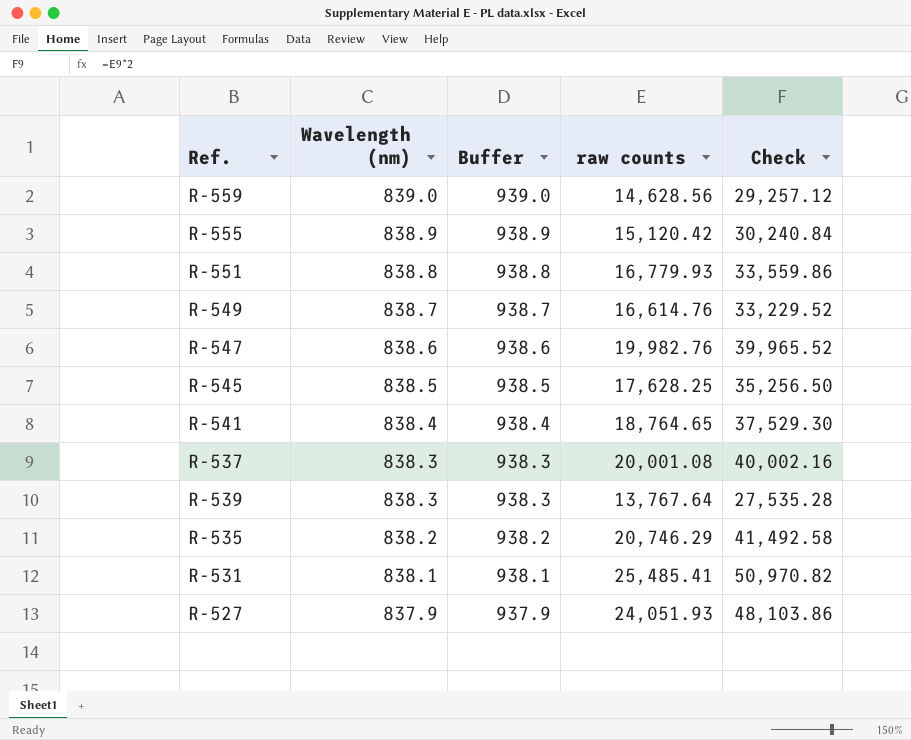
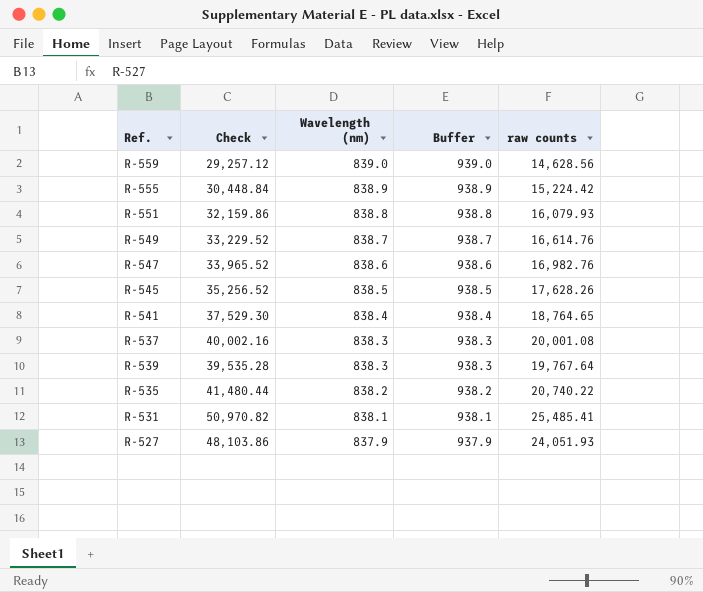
column Check | position: 5 -> 2
R-555 | Check: 30,240.84 -> 30,448.84
R-555 | raw counts: 15,120.42 -> 15,224.42
R-551 | Check: 33,559.86 -> 32,159.86
R-551 | raw counts: 16,779.93 -> 16,079.93
R-547 | Check: 39,965.52 -> 33,965.52
R-547 | raw counts: 19,982.76 -> 16,982.76
R-545 | Check: 35,256.50 -> 35,256.52
R-545 | raw counts: 17,628.25 -> 17,628.26
R-539 | Check: 27,535.28 -> 39,535.28
R-539 | raw counts: 13,767.64 -> 19,767.64
R-535 | Check: 41,492.58 -> 41,480.44
R-535 | raw counts: 20,746.29 -> 20,740.22

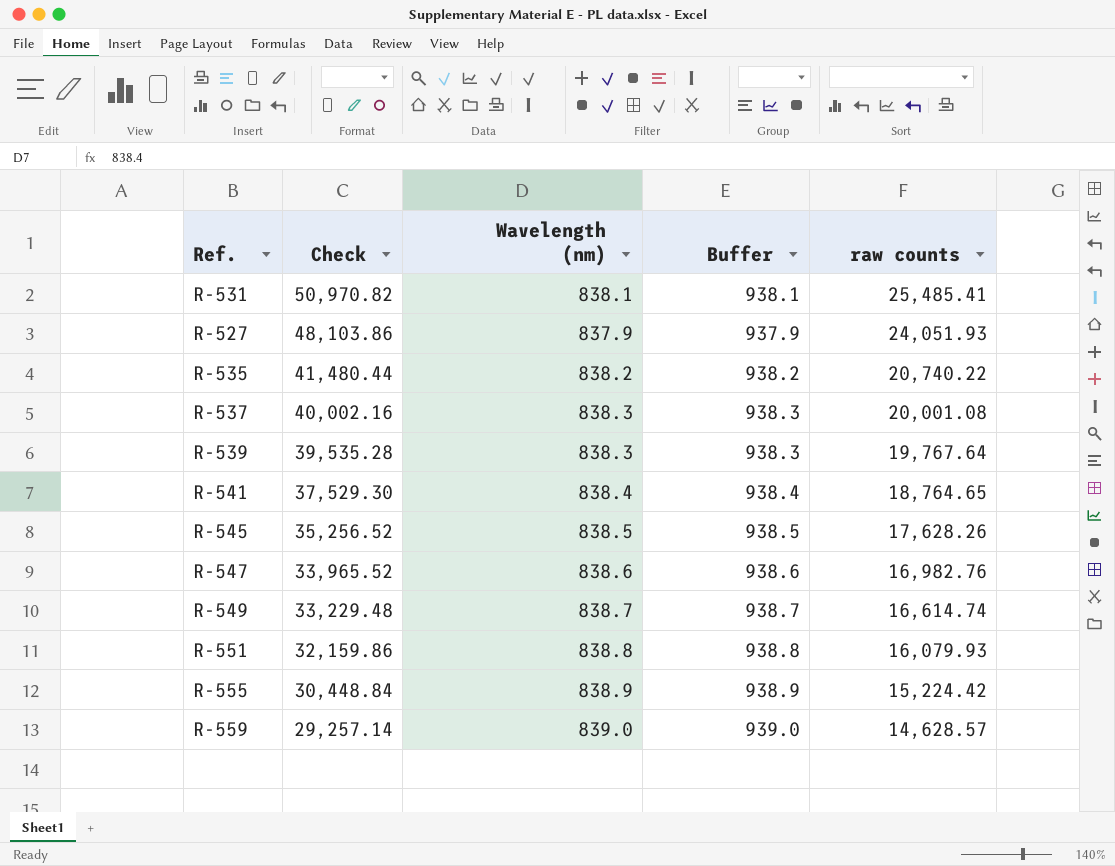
row order: Wavelength (nm) descending -> Check descending
R-549 | Check: 33,229.52 -> 33,229.48
R-549 | raw counts: 16,614.76 -> 16,614.74
R-559 | Check: 29,257.12 -> 29,257.14
R-559 | raw counts: 14,628.56 -> 14,628.57

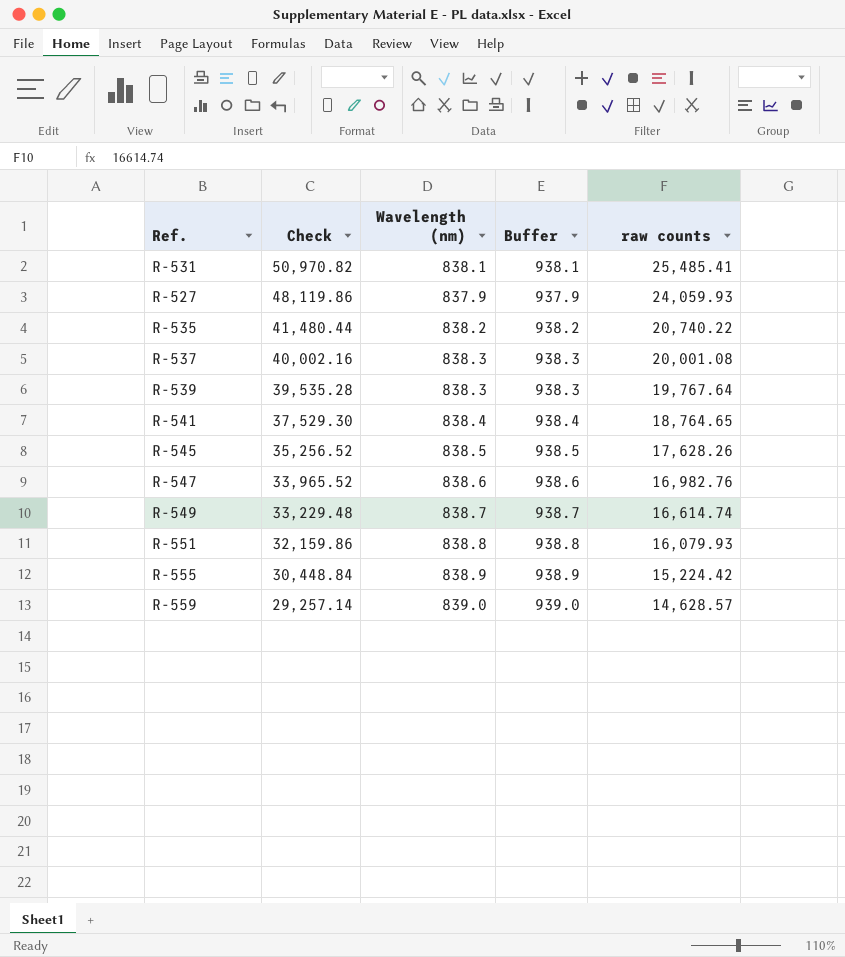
R-527 | Check: 48,103.86 -> 48,119.86
R-527 | raw counts: 24,051.93 -> 24,059.93

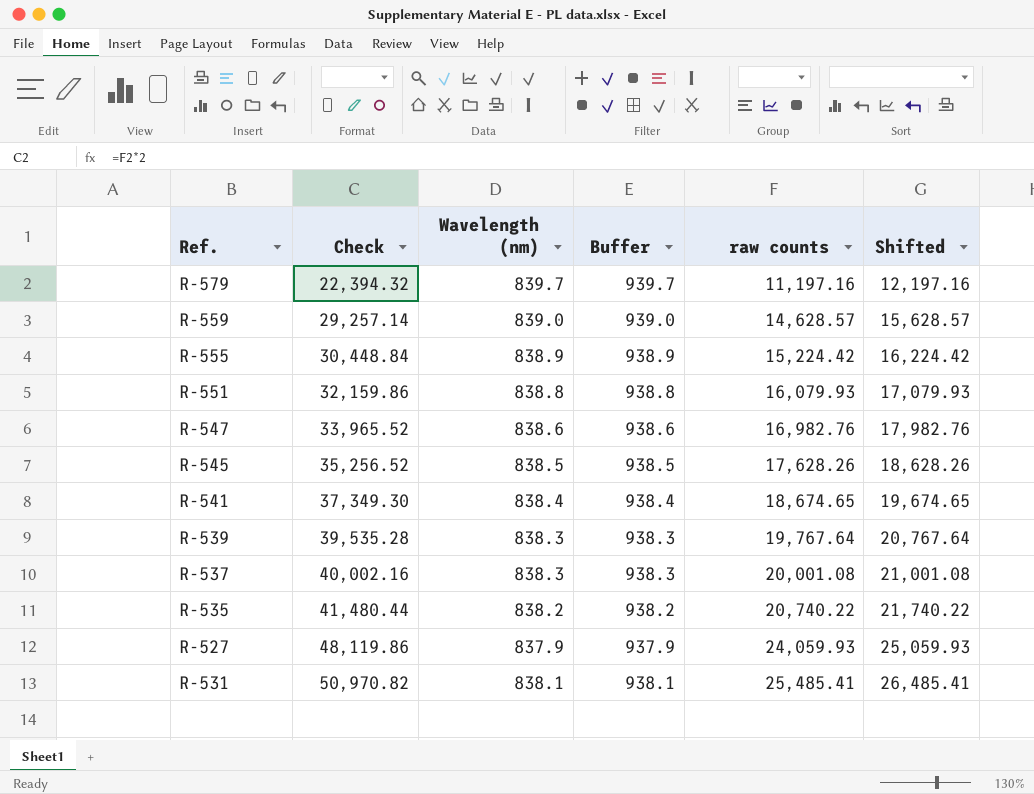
row order: Check descending -> Check ascending
column Shifted | formula: none -> [raw counts] + 1000
row R-549: 33,229.48 | 838.7 | 938.7 | 16,614.74 -> none
row R-579: none -> 22,394.32 | 839.7 | 939.7 | 11,197.16 | 12,197.16
R-541 | Check: 37,529.30 -> 37,349.30
R-541 | raw counts: 18,764.65 -> 18,674.65

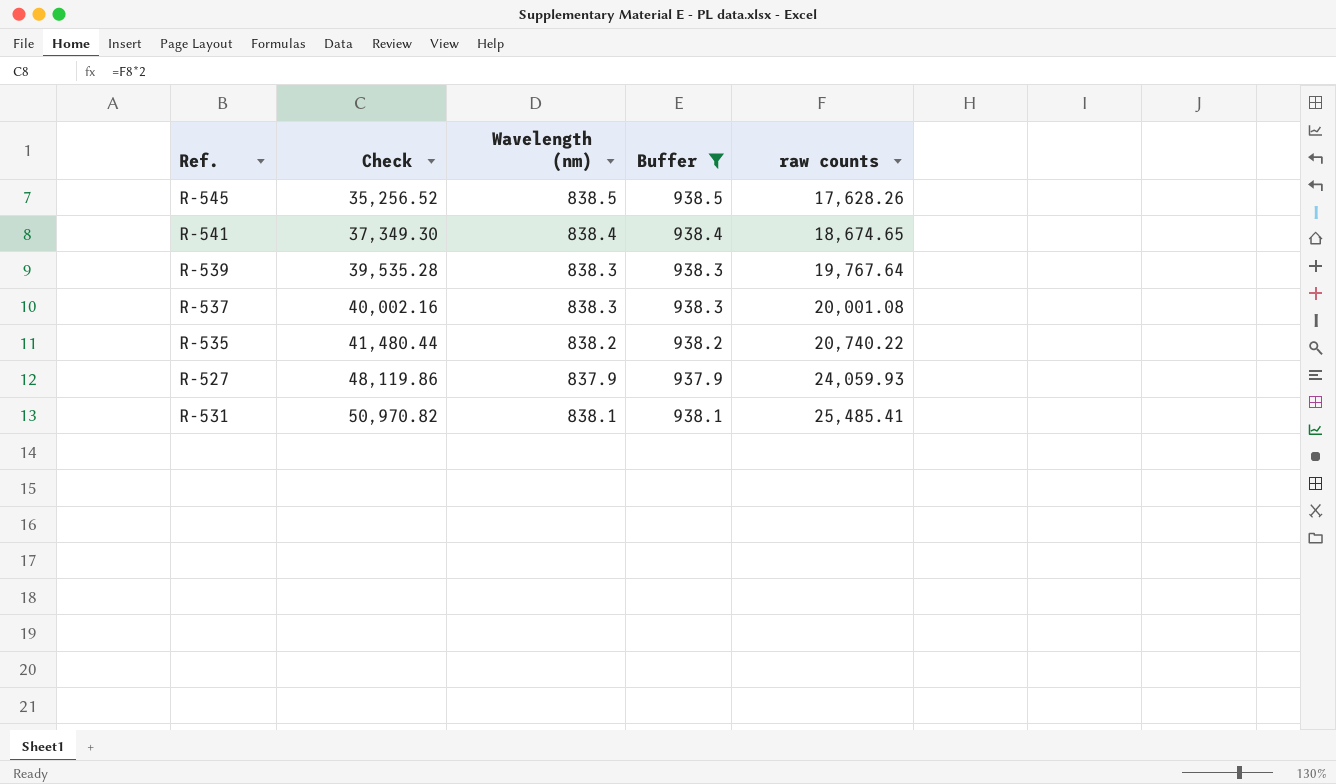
filter: none -> Buffer <= 938.5
column Shifted | formula: [raw counts] + 1000 -> none

